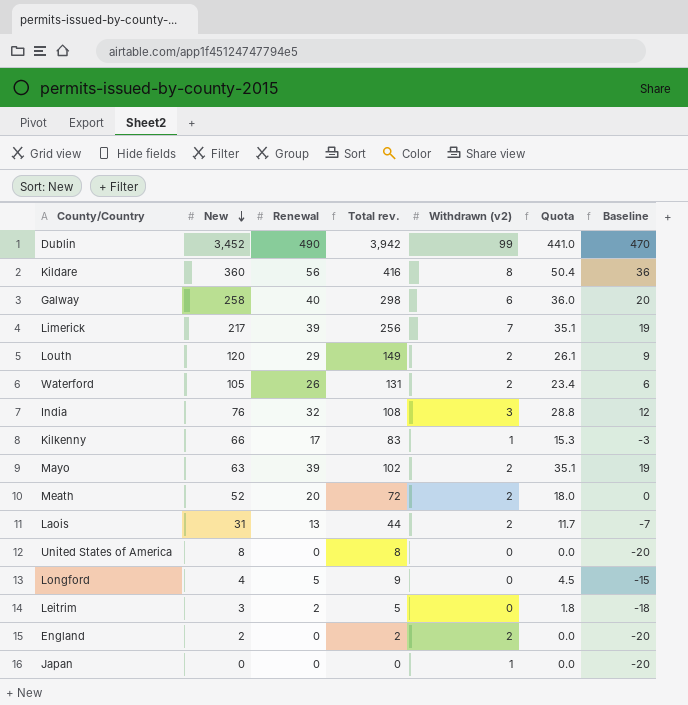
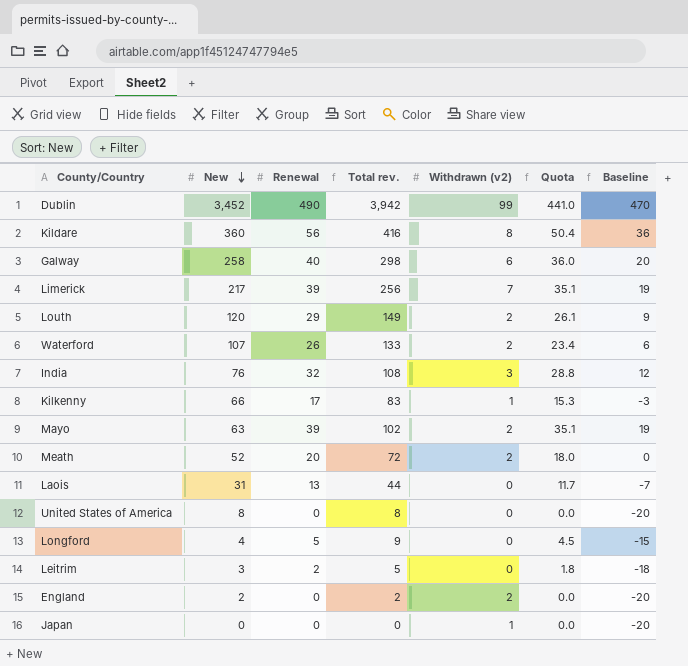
Waterford | New: 105 -> 107
Waterford | Total rev.: 131 -> 133
Laois | Withdrawn (v2): 2 -> 0

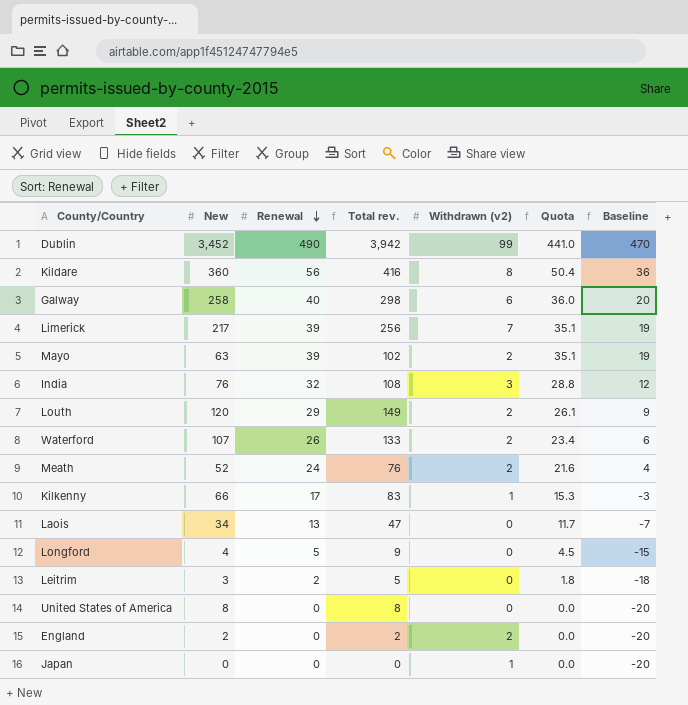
row order: New descending -> Renewal descending
Meath | Renewal: 20 -> 24
Meath | Total rev.: 72 -> 76
Meath | Quota: 18.0 -> 21.6
Meath | Baseline: 0 -> 4
Laois | New: 31 -> 34
Laois | Total rev.: 44 -> 47

